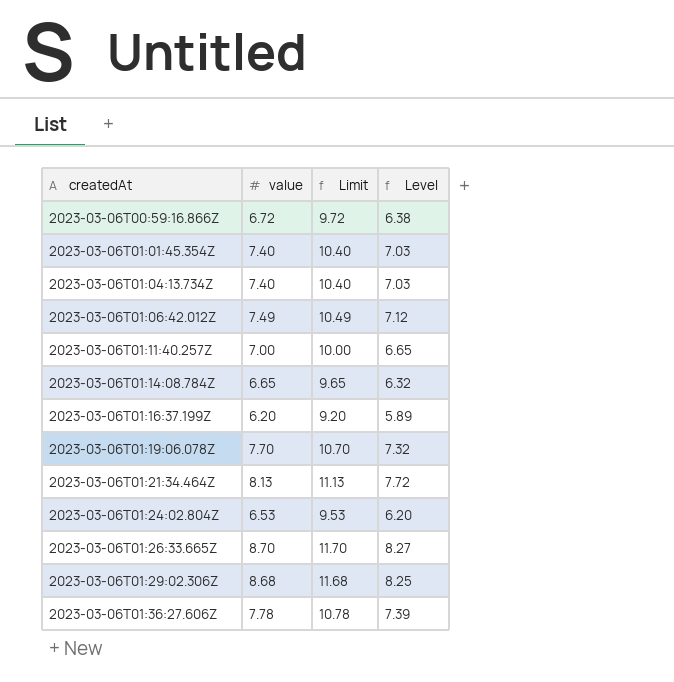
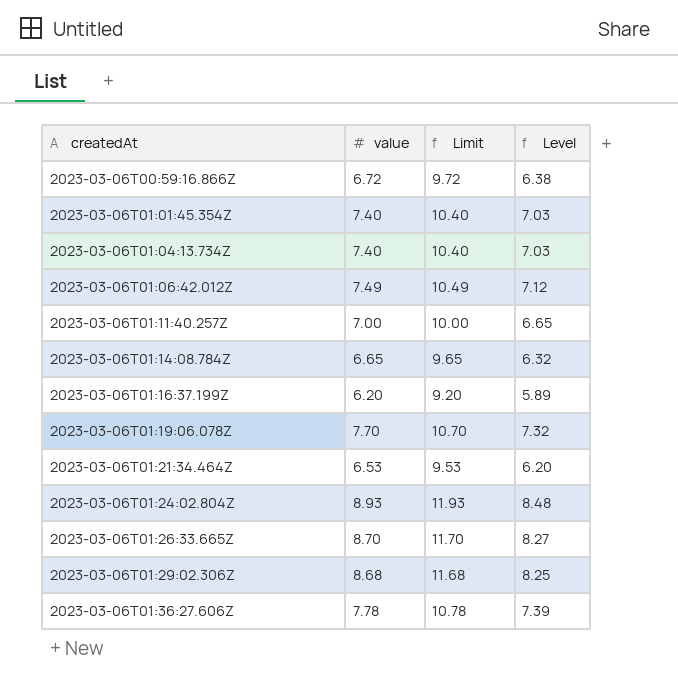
2023-03-06T01:21:34.464Z | value: 8.13 -> 6.53
2023-03-06T01:21:34.464Z | Limit: 11.13 -> 9.53
2023-03-06T01:21:34.464Z | Level: 7.72 -> 6.20
2023-03-06T01:24:02.804Z | value: 6.53 -> 8.93
2023-03-06T01:24:02.804Z | Limit: 9.53 -> 11.93
2023-03-06T01:24:02.804Z | Level: 6.20 -> 8.48

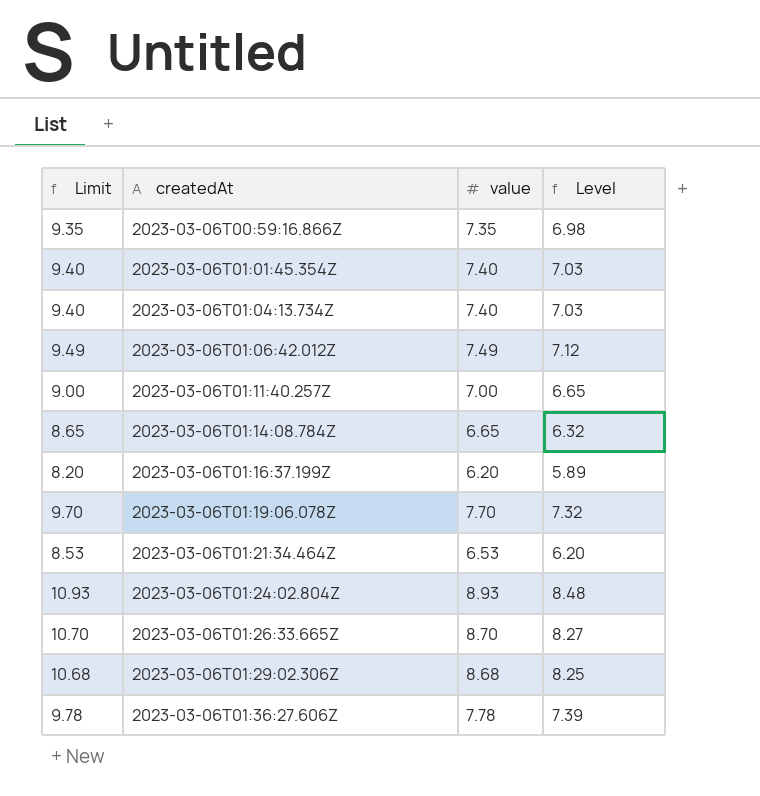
column Limit | formula: [value] + 3 -> [value] + 2
column Limit | position: 3 -> 1
2023-03-06T00:59:16.866Z | value: 6.72 -> 7.35
2023-03-06T00:59:16.866Z | Level: 6.38 -> 6.98

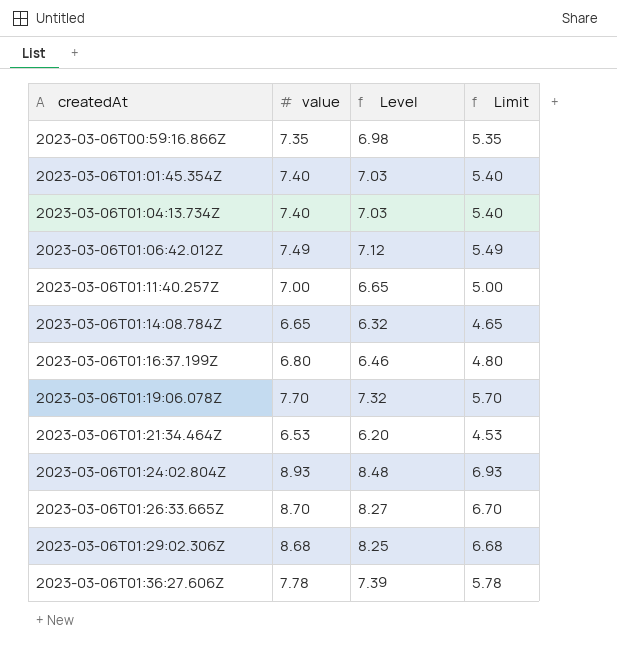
column Limit | formula: [value] + 2 -> [value] - 2
column Limit | position: 1 -> 4
2023-03-06T01:16:37.199Z | value: 6.20 -> 6.80
2023-03-06T01:16:37.199Z | Level: 5.89 -> 6.46

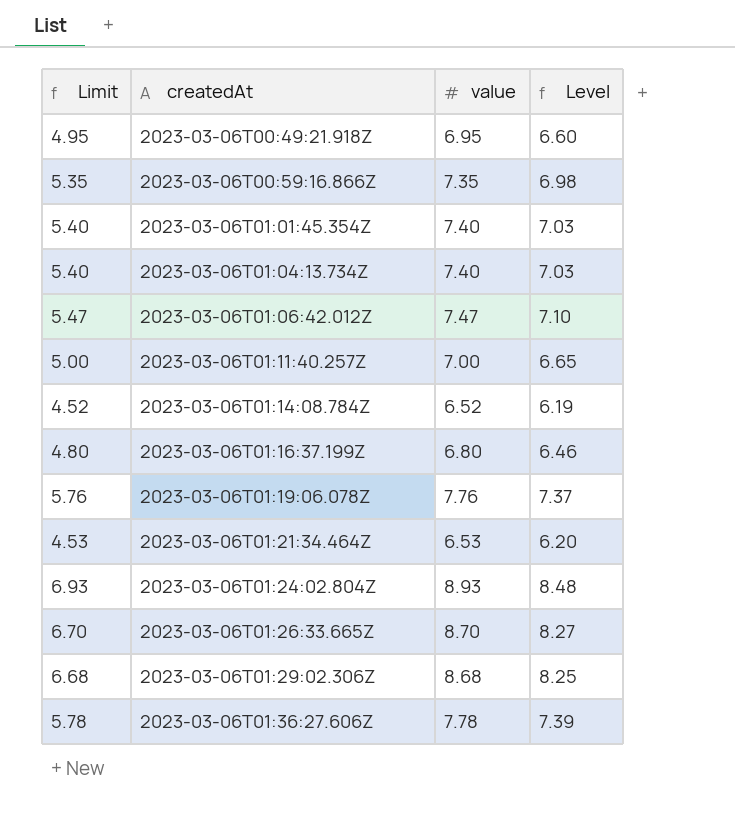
column Limit | position: 4 -> 1
row 2023-03-06T00:49:21.918Z: none -> 4.95 | 6.95 | 6.60
2023-03-06T01:06:42.012Z | Limit: 5.49 -> 5.47
2023-03-06T01:06:42.012Z | value: 7.49 -> 7.47
2023-03-06T01:06:42.012Z | Level: 7.12 -> 7.10
2023-03-06T01:14:08.784Z | Limit: 4.65 -> 4.52
2023-03-06T01:14:08.784Z | value: 6.65 -> 6.52
2023-03-06T01:14:08.784Z | Level: 6.32 -> 6.19
2023-03-06T01:19:06.078Z | Limit: 5.70 -> 5.76
2023-03-06T01:19:06.078Z | value: 7.70 -> 7.76
2023-03-06T01:19:06.078Z | Level: 7.32 -> 7.37

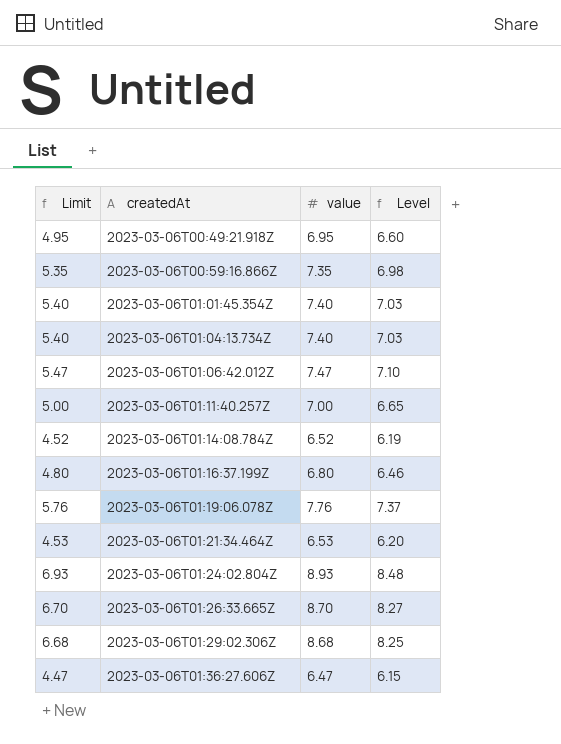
2023-03-06T01:36:27.606Z | Limit: 5.78 -> 4.47
2023-03-06T01:36:27.606Z | value: 7.78 -> 6.47
2023-03-06T01:36:27.606Z | Level: 7.39 -> 6.15

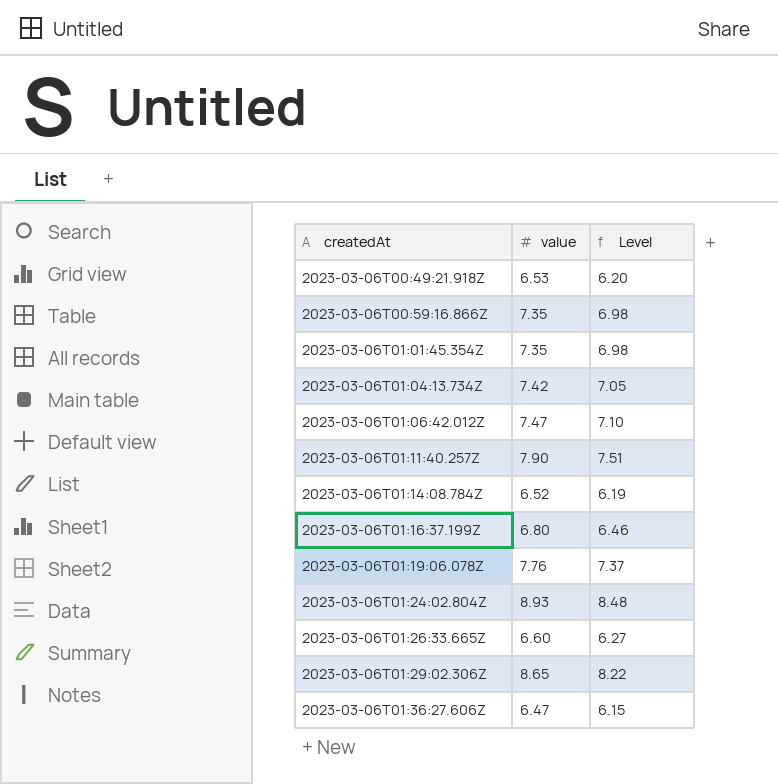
column Limit | formula: [value] - 2 -> none
row 2023-03-06T01:21:34.464Z: 4.53 | 6.53 | 6.20 -> none
2023-03-06T00:49:21.918Z | value: 6.95 -> 6.53
2023-03-06T00:49:21.918Z | Level: 6.60 -> 6.20
2023-03-06T01:01:45.354Z | value: 7.40 -> 7.35
2023-03-06T01:01:45.354Z | Level: 7.03 -> 6.98
2023-03-06T01:04:13.734Z | value: 7.40 -> 7.42
2023-03-06T01:04:13.734Z | Level: 7.03 -> 7.05
2023-03-06T01:11:40.257Z | value: 7.00 -> 7.90
2023-03-06T01:11:40.257Z | Level: 6.65 -> 7.51
2023-03-06T01:26:33.665Z | value: 8.70 -> 6.60
2023-03-06T01:26:33.665Z | Level: 8.27 -> 6.27
2023-03-06T01:29:02.306Z | value: 8.68 -> 8.65
2023-03-06T01:29:02.306Z | Level: 8.25 -> 8.22

